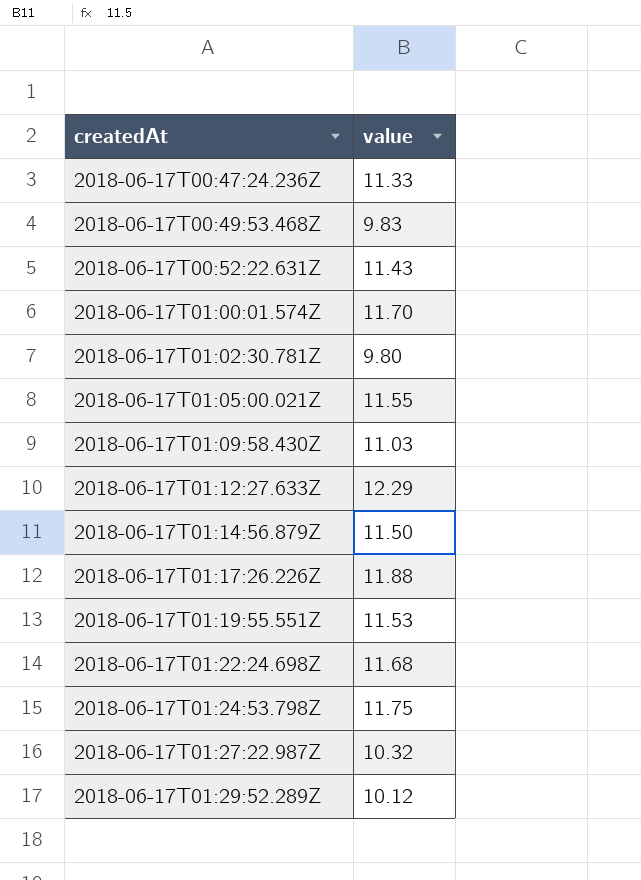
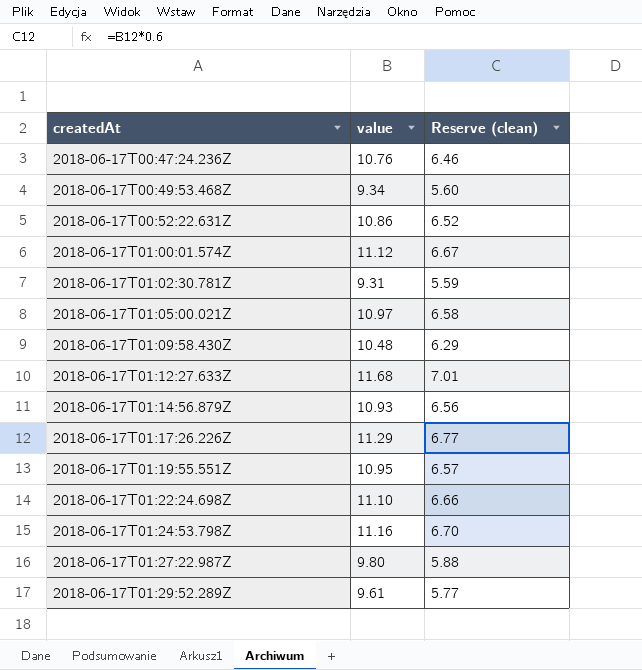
column Reserve (clean) | formula: none -> [value] * 0.6
2018-06-17T00:47:24.236Z | value: 11.33 -> 10.76
2018-06-17T00:49:53.468Z | value: 9.83 -> 9.34
2018-06-17T00:52:22.631Z | value: 11.43 -> 10.86
2018-06-17T01:00:01.574Z | value: 11.70 -> 11.12
2018-06-17T01:02:30.781Z | value: 9.80 -> 9.31
2018-06-17T01:05:00.021Z | value: 11.55 -> 10.97
2018-06-17T01:09:58.430Z | value: 11.03 -> 10.48
2018-06-17T01:12:27.633Z | value: 12.29 -> 11.68
2018-06-17T01:14:56.879Z | value: 11.50 -> 10.93
2018-06-17T01:17:26.226Z | value: 11.88 -> 11.29
2018-06-17T01:19:55.551Z | value: 11.53 -> 10.95
2018-06-17T01:22:24.698Z | value: 11.68 -> 11.10
2018-06-17T01:24:53.798Z | value: 11.75 -> 11.16
2018-06-17T01:27:22.987Z | value: 10.32 -> 9.80
2018-06-17T01:29:52.289Z | value: 10.12 -> 9.61

